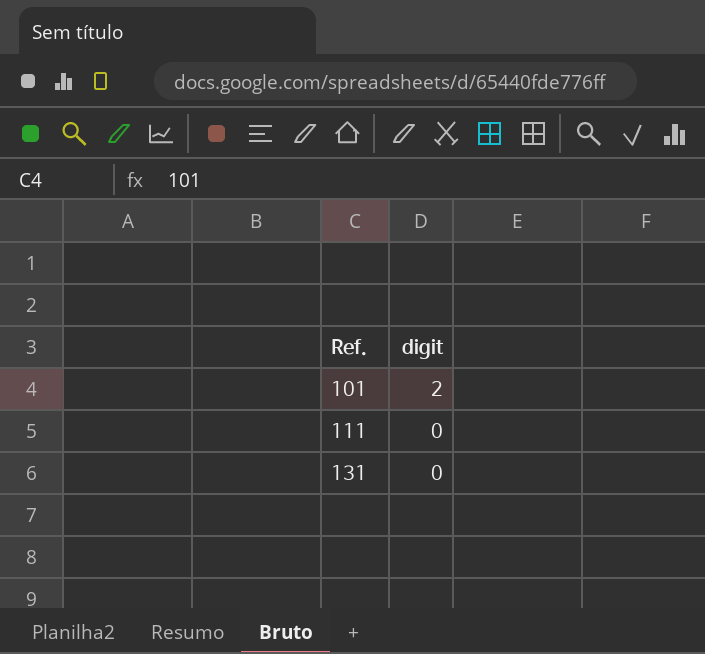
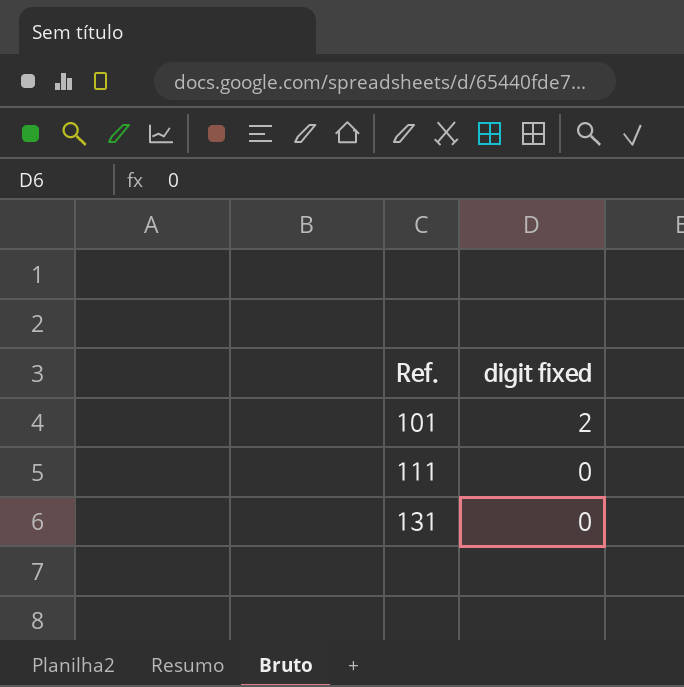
column name: digit -> digit fixed

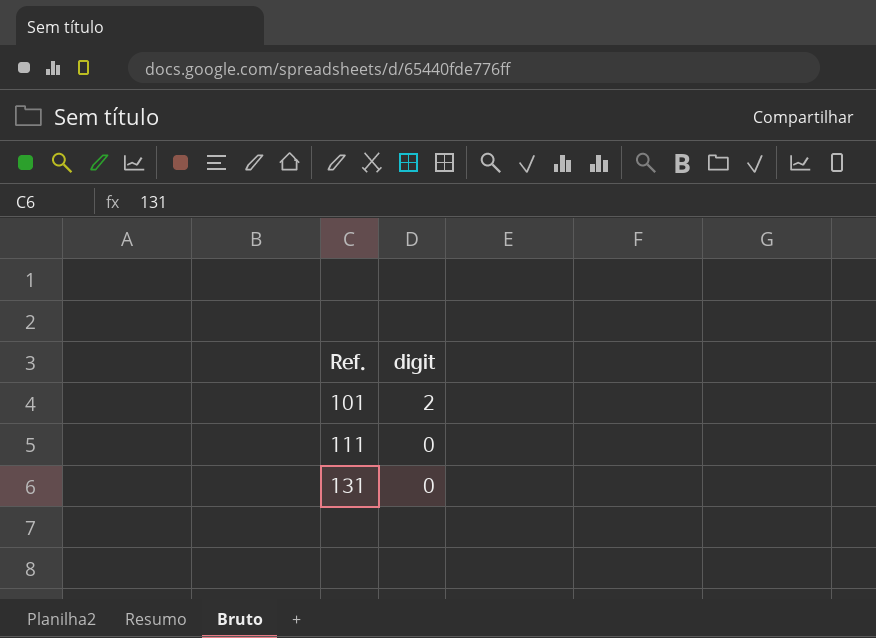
column name: digit fixed -> digit

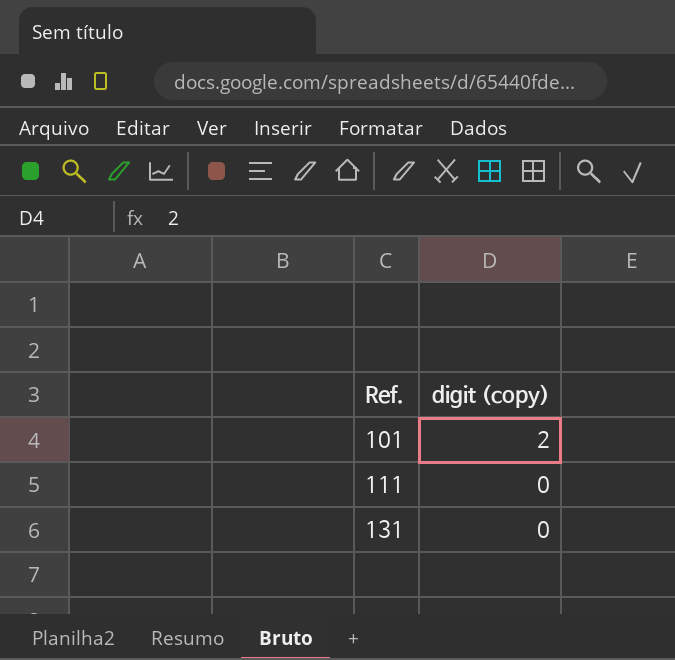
column name: digit -> digit (copy)

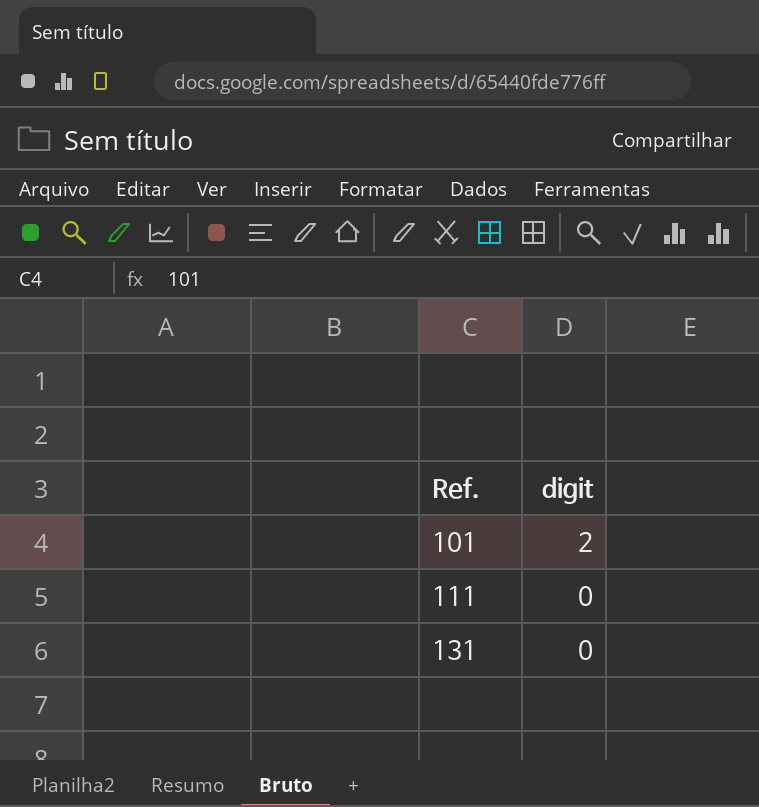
column name: digit (copy) -> digit

